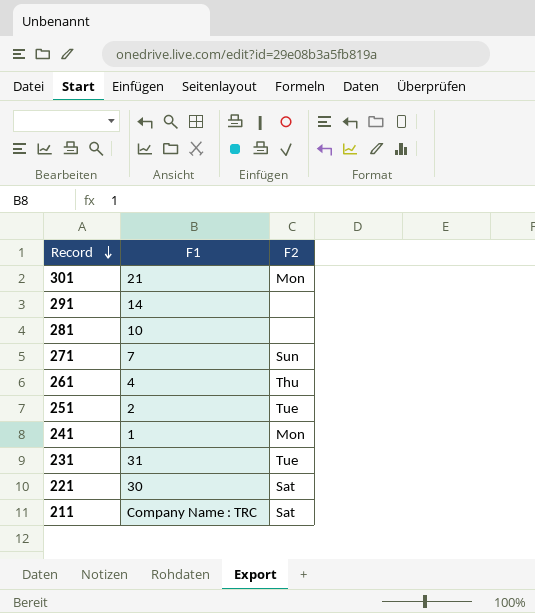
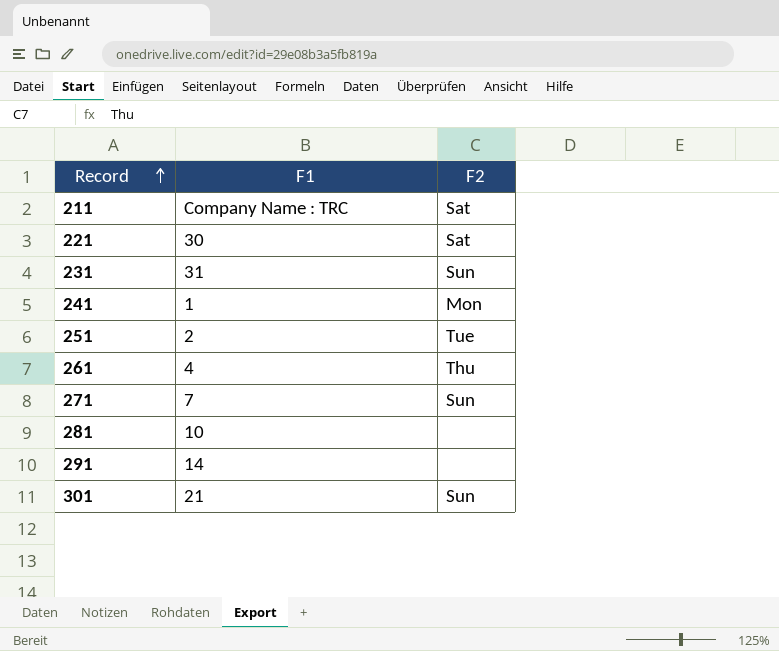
row order: Record descending -> Record ascending
231 | F2: Tue -> Sun
301 | F2: Mon -> Sun

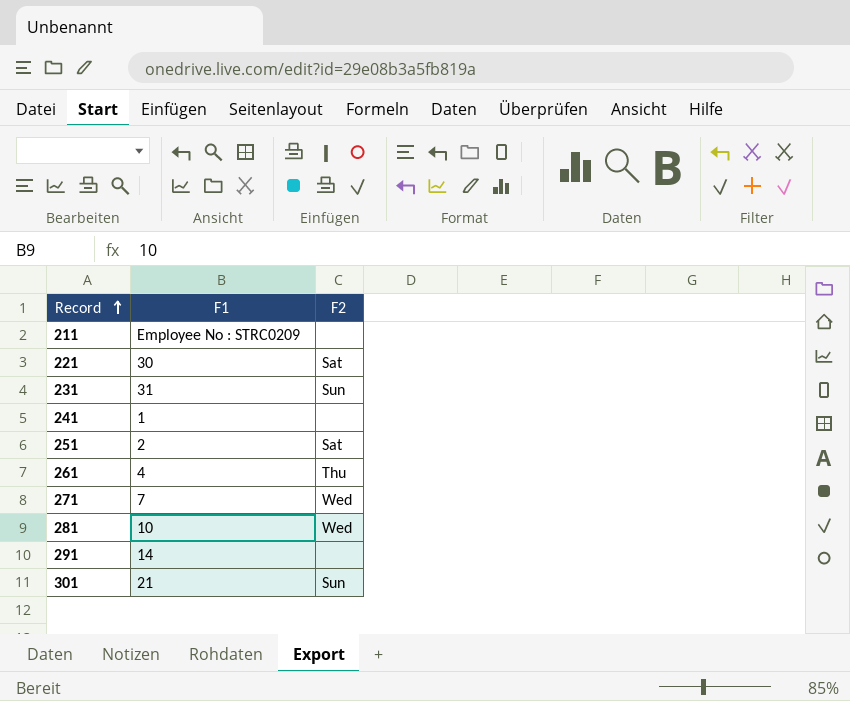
211 | F1: Company Name : TRC -> Employee No : STRC0209
211 | F2: Sat -> none
241 | F2: Mon -> none
251 | F2: Tue -> Sat
271 | F2: Sun -> Wed
281 | F2: none -> Wed

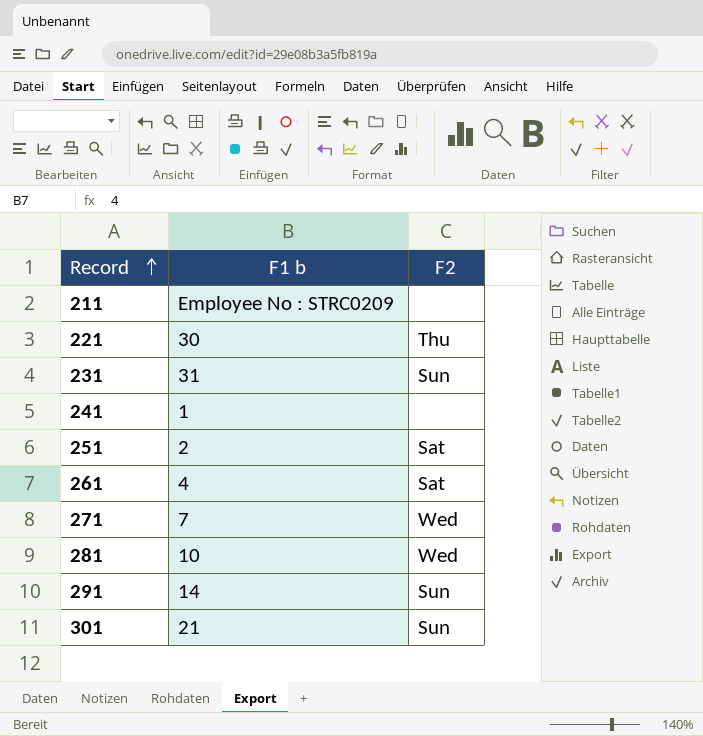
column name: F1 -> F1 b
221 | F2: Sat -> Thu
261 | F2: Thu -> Sat
291 | F2: none -> Sun

